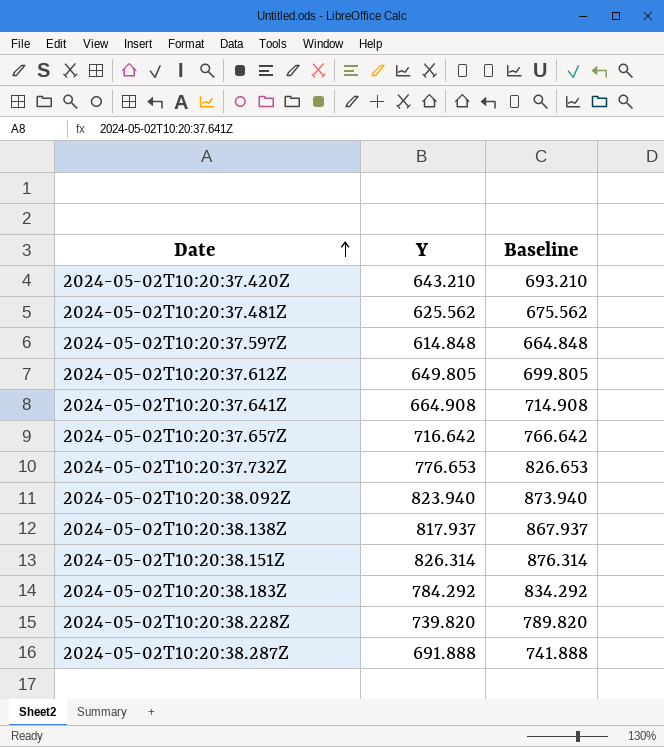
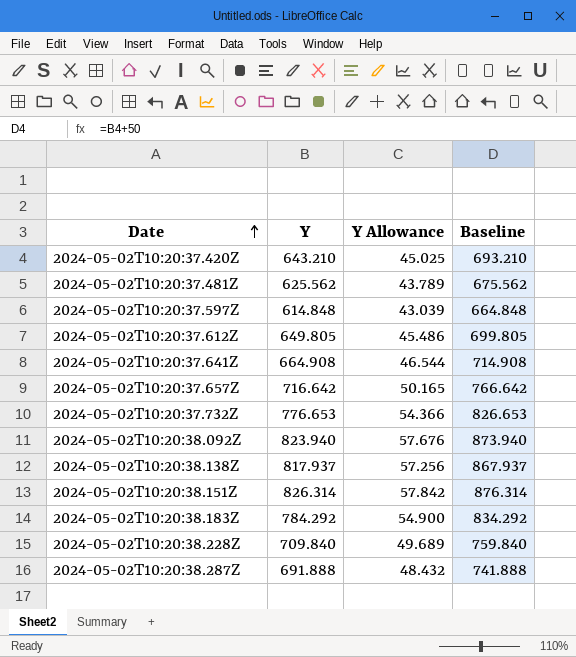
column Y Allowance | formula: none -> [Y] * 0.07
2024-05-02T10:20:38.228Z | Y: 739.820 -> 709.840
2024-05-02T10:20:38.228Z | Baseline: 789.820 -> 759.840

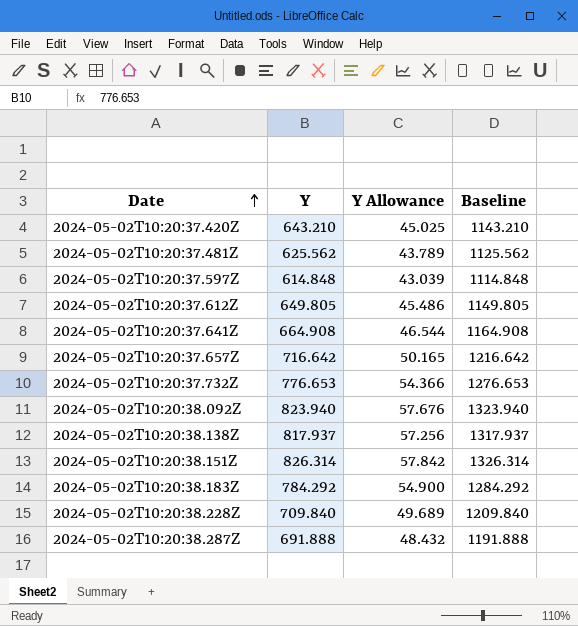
column Baseline | formula: [Y] + 50 -> [Y] + 500

